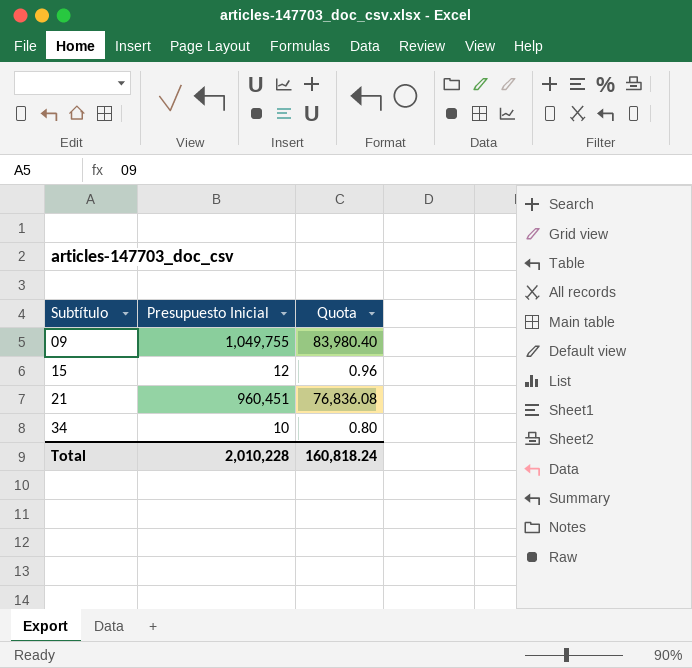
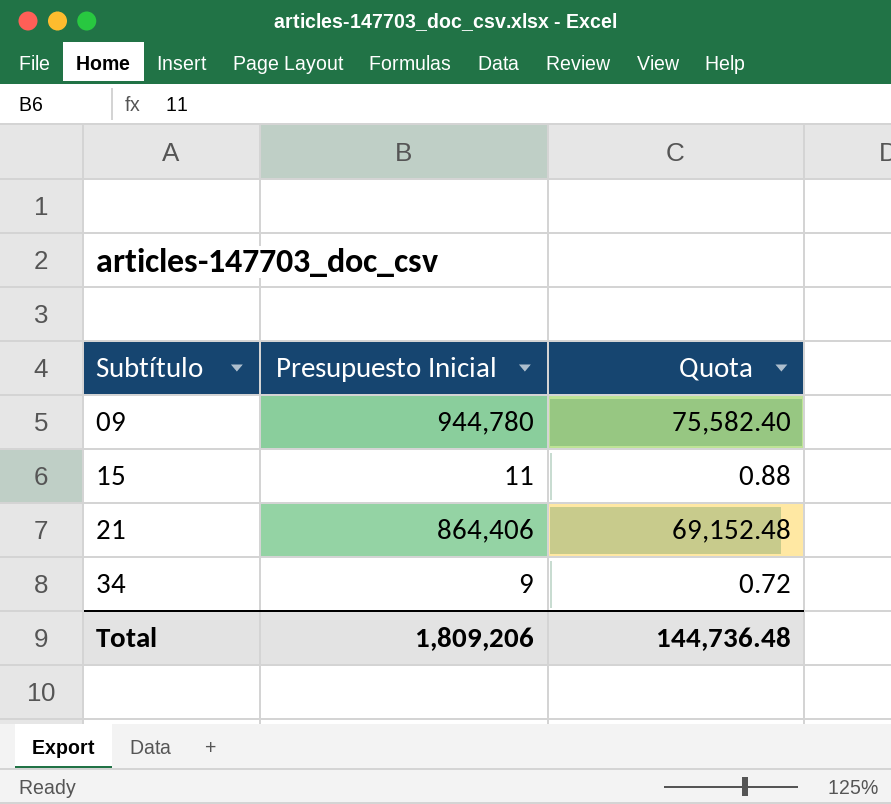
09 | Presupuesto Inicial: 1,049,755 -> 944,780
09 | Quota: 83,980.40 -> 75,582.40
15 | Presupuesto Inicial: 12 -> 11
15 | Quota: 0.96 -> 0.88
21 | Presupuesto Inicial: 960,451 -> 864,406
21 | Quota: 76,836.08 -> 69,152.48
34 | Presupuesto Inicial: 10 -> 9
34 | Quota: 0.80 -> 0.72
Total | Presupuesto Inicial: 2,010,228 -> 1,809,206
Total | Quota: 160,818.24 -> 144,736.48

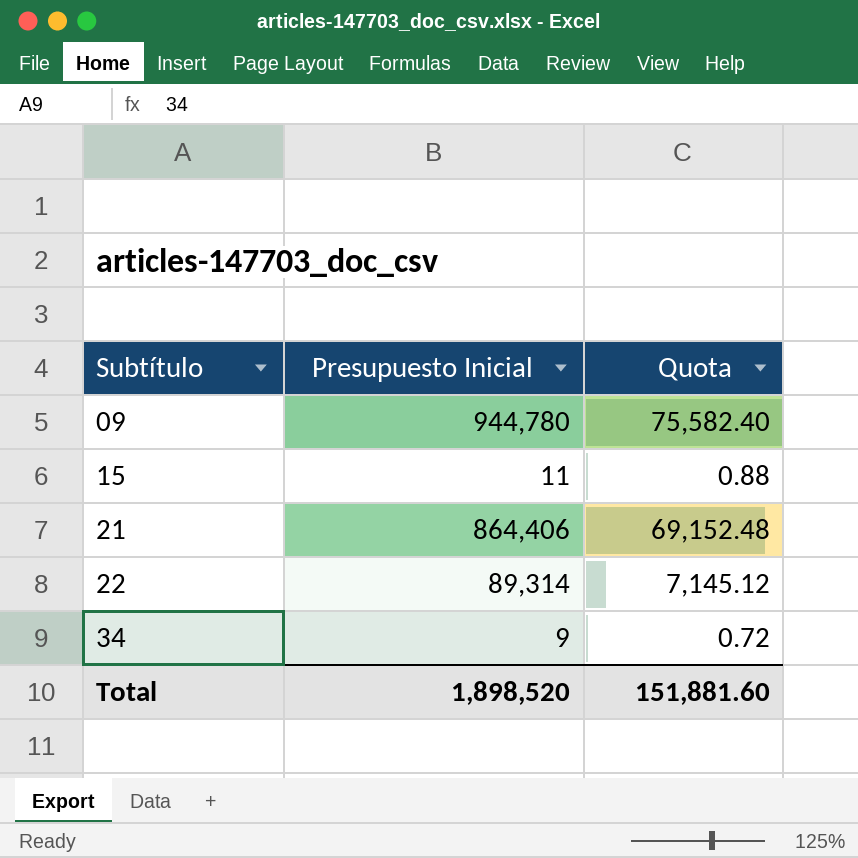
row 22: none -> 89,314 | 7,145.12
Total | Presupuesto Inicial: 1,809,206 -> 1,898,520
Total | Quota: 144,736.48 -> 151,881.60

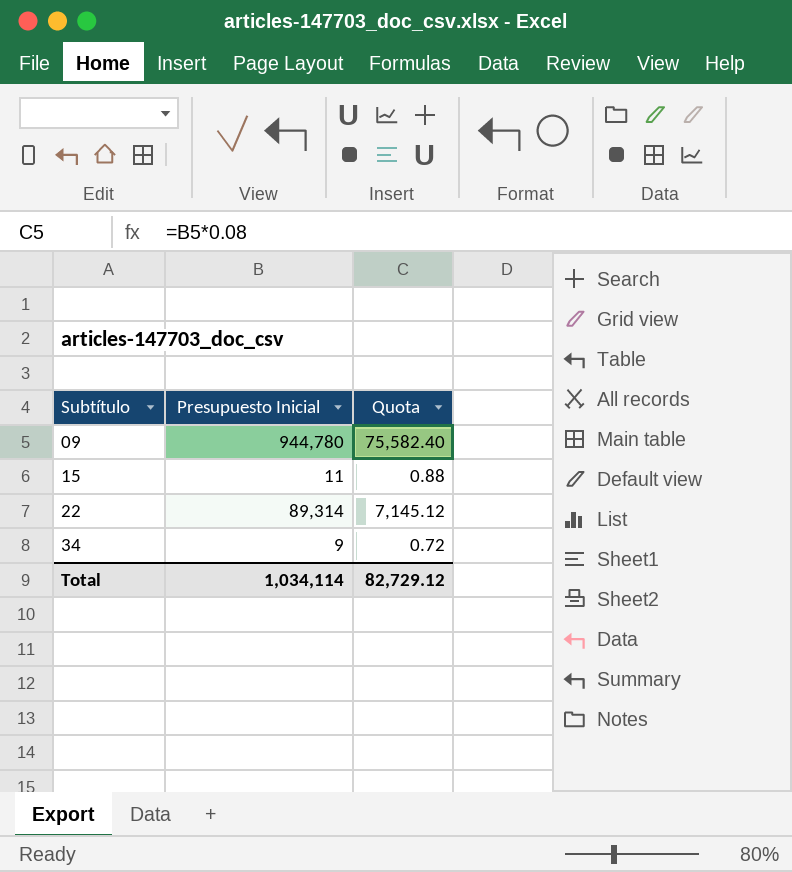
row 21: 864,406 | 69,152.48 -> none
Total | Presupuesto Inicial: 1,898,520 -> 1,034,114
Total | Quota: 151,881.60 -> 82,729.12

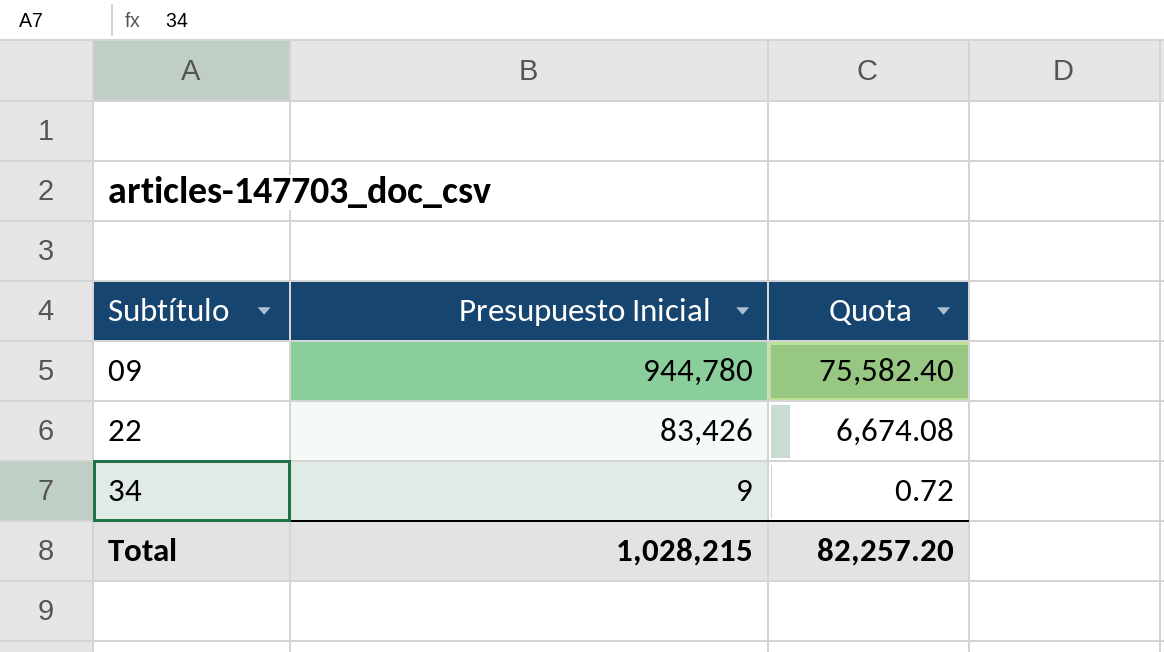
row 15: 11 | 0.88 -> none
22 | Presupuesto Inicial: 89,314 -> 83,426
22 | Quota: 7,145.12 -> 6,674.08
Total | Presupuesto Inicial: 1,034,114 -> 1,028,215
Total | Quota: 82,729.12 -> 82,257.20

